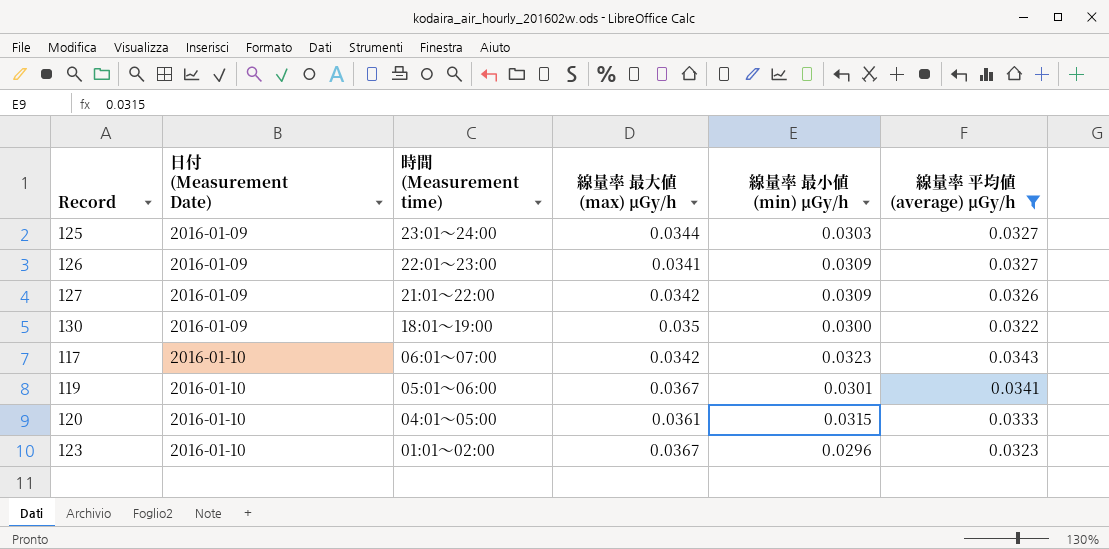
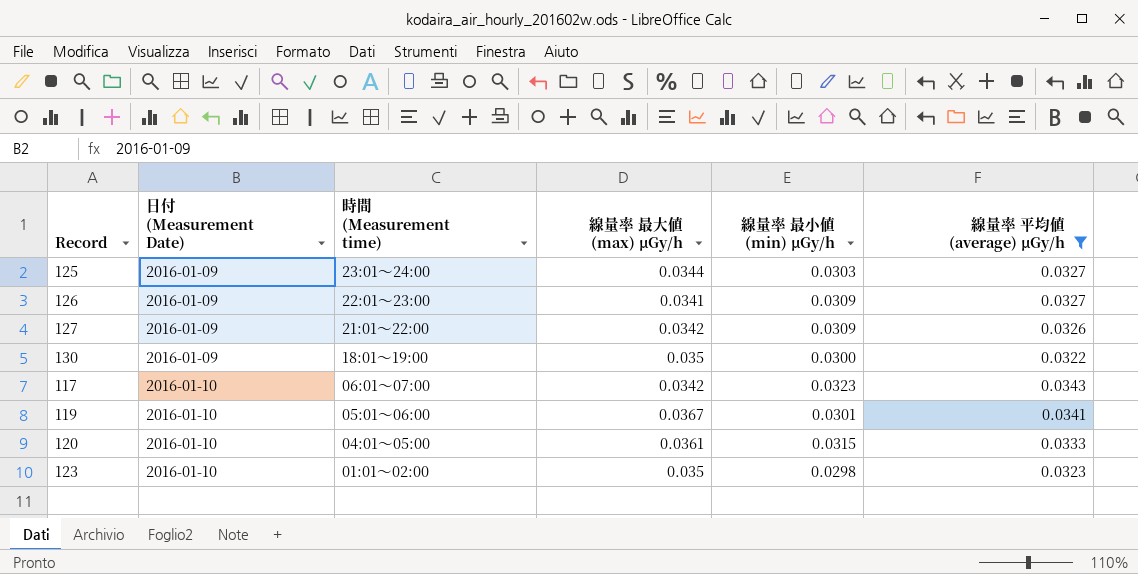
123 | 線量率 最大値 (max) μGy/h: 0.0367 -> 0.035
123 | 線量率 最小値 (min) μGy/h: 0.0296 -> 0.0298

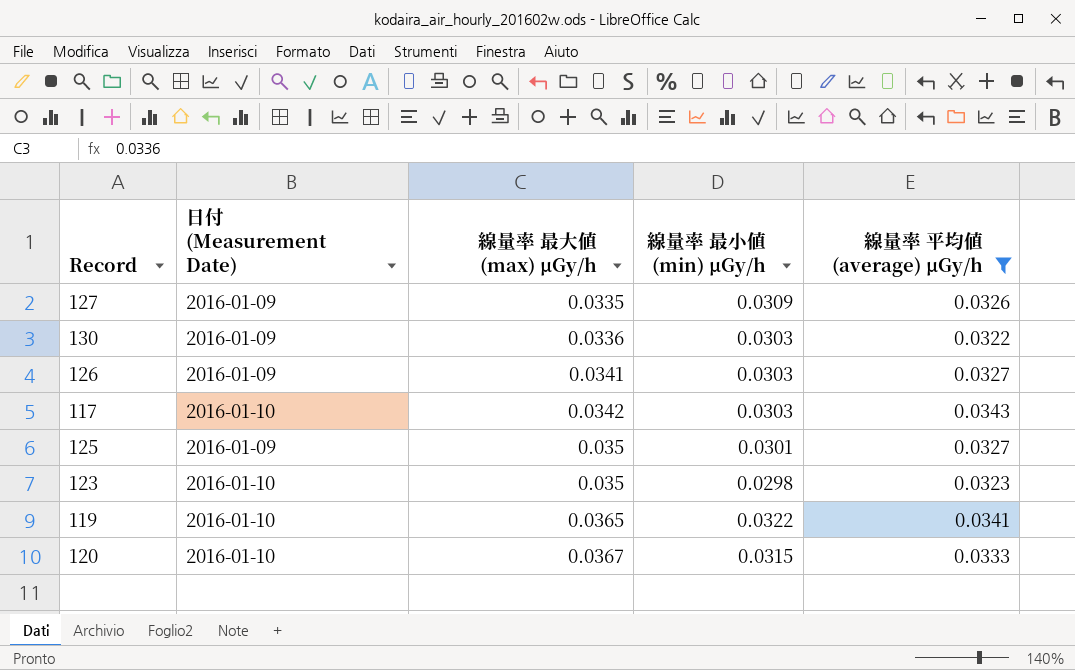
row order: 日付 (Measurement Date) ascending -> 線量率 最大値 (max) μGy/h ascending
column 時間 (Measurement time) | position: 3 -> none
127 | 線量率 最大値 (max) μGy/h: 0.0342 -> 0.0335
130 | 線量率 最大値 (max) μGy/h: 0.035 -> 0.0336
130 | 線量率 最小値 (min) μGy/h: 0.0300 -> 0.0303
126 | 線量率 最小値 (min) μGy/h: 0.0309 -> 0.0303
117 | 線量率 最小値 (min) μGy/h: 0.0323 -> 0.0303
125 | 線量率 最大値 (max) μGy/h: 0.0344 -> 0.035
125 | 線量率 最小値 (min) μGy/h: 0.0303 -> 0.0301
119 | 線量率 最大値 (max) μGy/h: 0.0367 -> 0.0365
119 | 線量率 最小値 (min) μGy/h: 0.0301 -> 0.0322
120 | 線量率 最大値 (max) μGy/h: 0.0361 -> 0.0367

